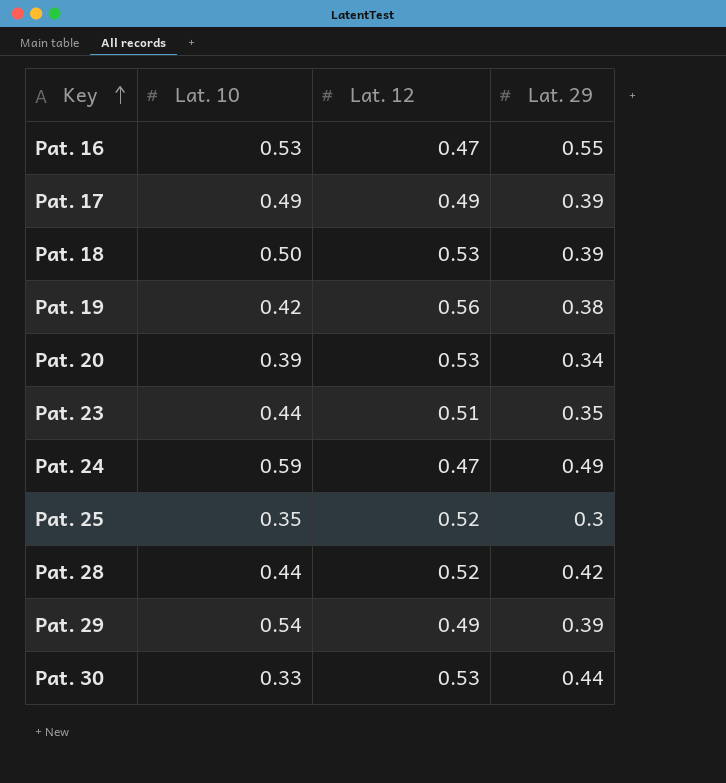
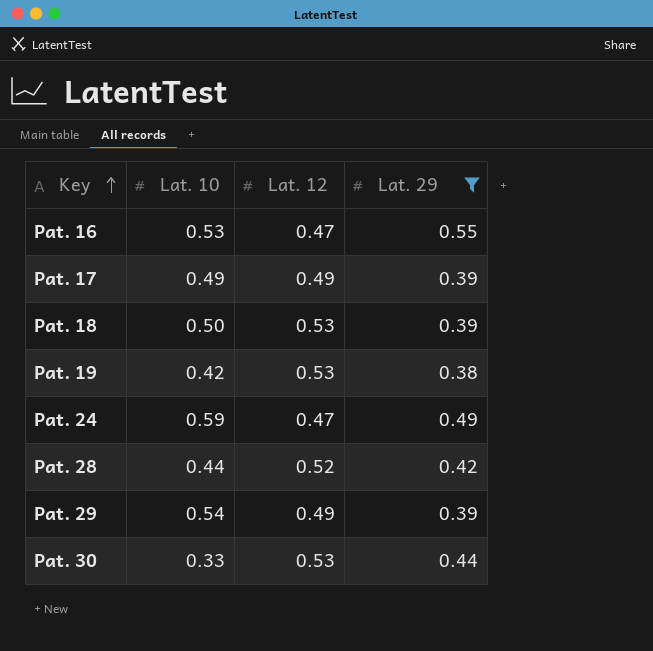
filter: none -> Lat. 29 >= 0.38
Pat. 19 | Lat. 12: 0.56 -> 0.53

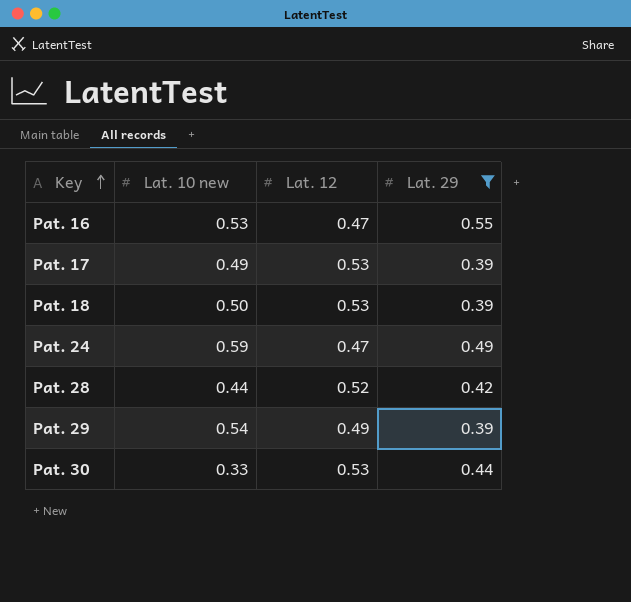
column name: Lat. 10 -> Lat. 10 new
row Pat. 19: 0.42 | 0.53 | 0.38 -> none
Pat. 17 | Lat. 12: 0.49 -> 0.53

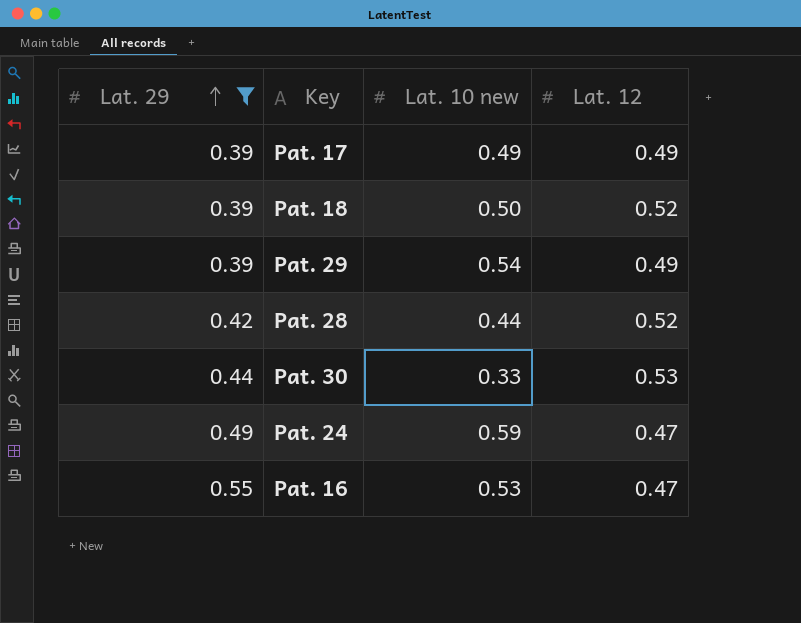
row order: Key ascending -> Lat. 29 ascending
column Lat. 29 | position: 4 -> 1
Pat. 17 | Lat. 12: 0.53 -> 0.49
Pat. 18 | Lat. 12: 0.53 -> 0.52

